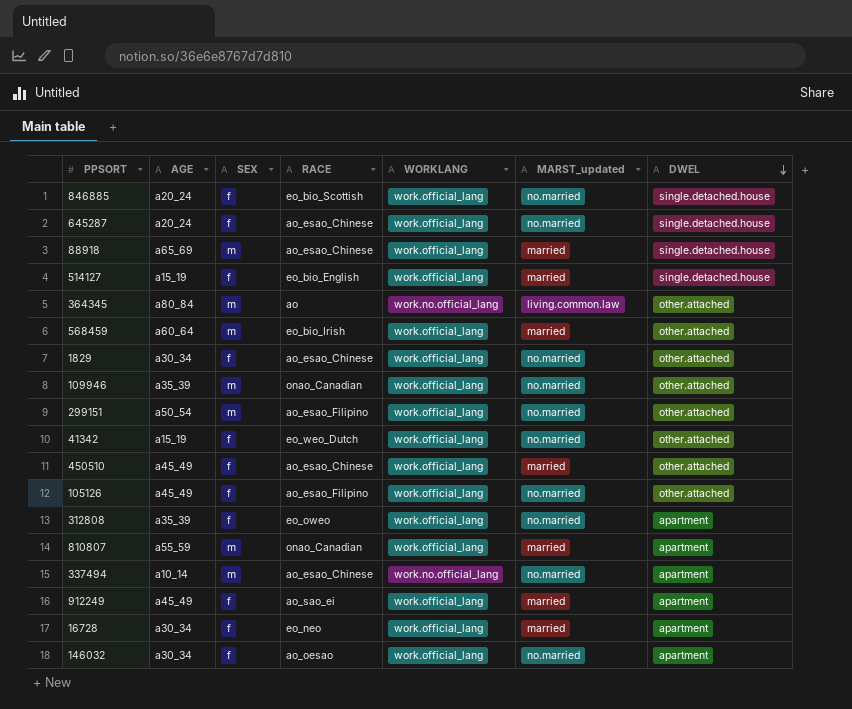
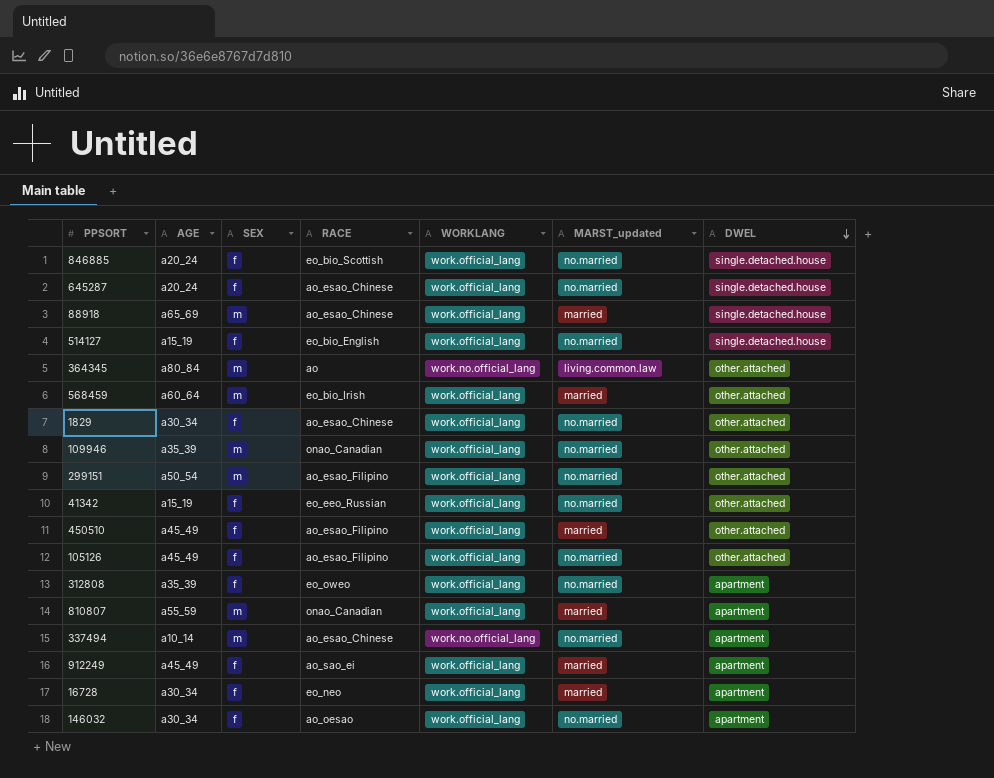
514127 | MARST_updated: married -> no.married
41342 | RACE: eo_weo_Dutch -> eo_eeo_Russian
450510 | RACE: ao_esao_Chinese -> ao_esao_Filipino

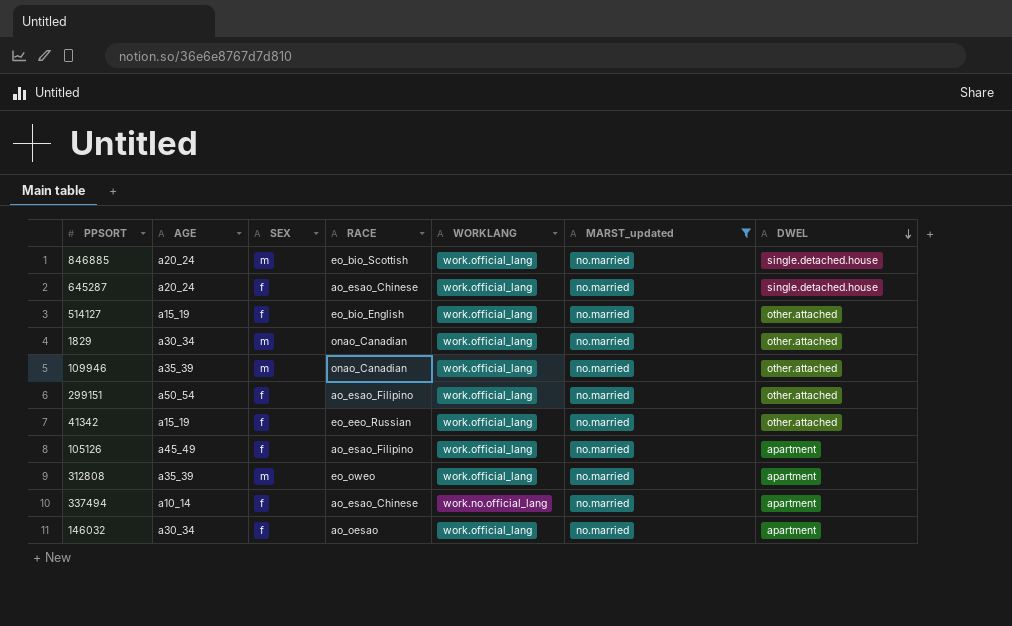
filter: none -> MARST_updated = no.married
846885 | SEX: f -> m
514127 | DWEL: single.detached.house -> other.attached
1829 | SEX: f -> m
1829 | RACE: ao_esao_Chinese -> onao_Canadian
299151 | SEX: m -> f
105126 | DWEL: other.attached -> apartment
312808 | SEX: f -> m
337494 | SEX: m -> f

